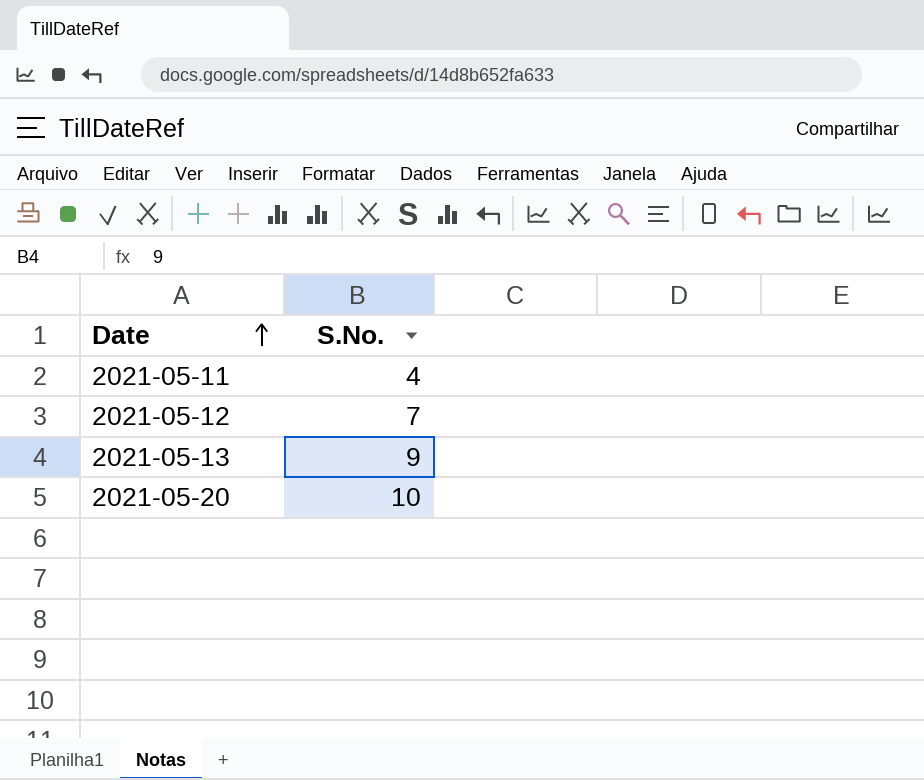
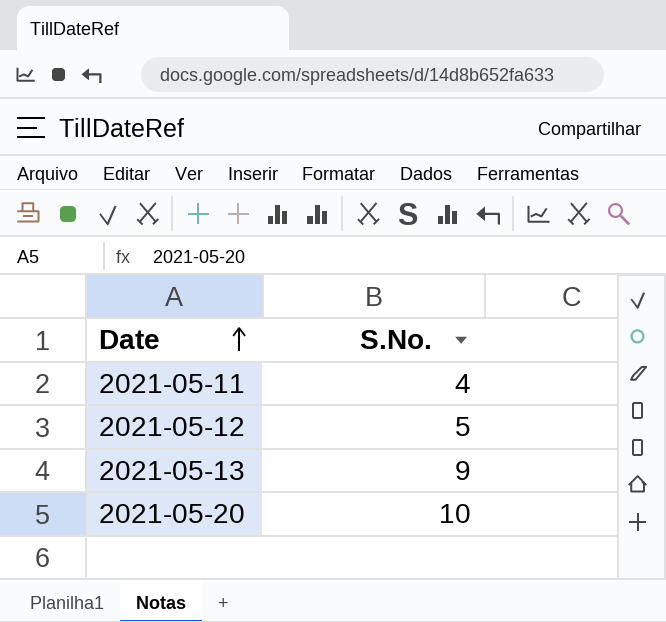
2021-05-12 | S.No.: 7 -> 5

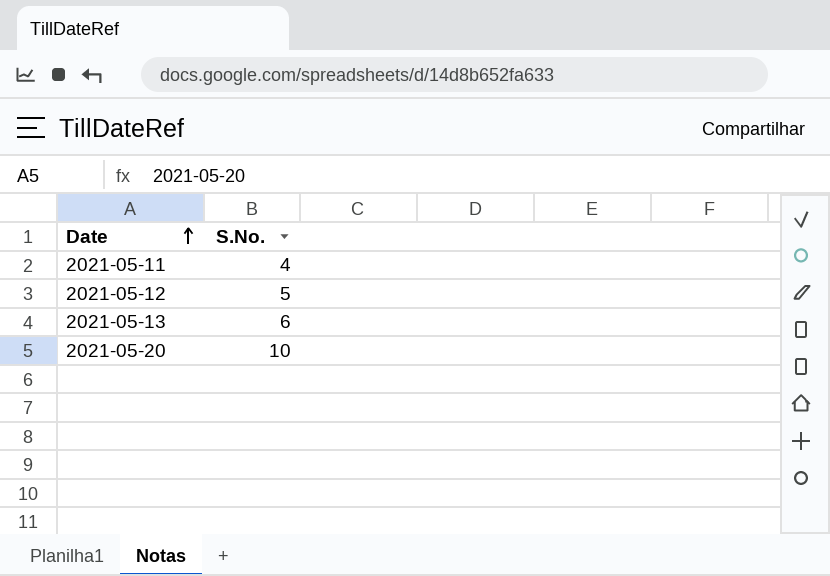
2021-05-13 | S.No.: 9 -> 6

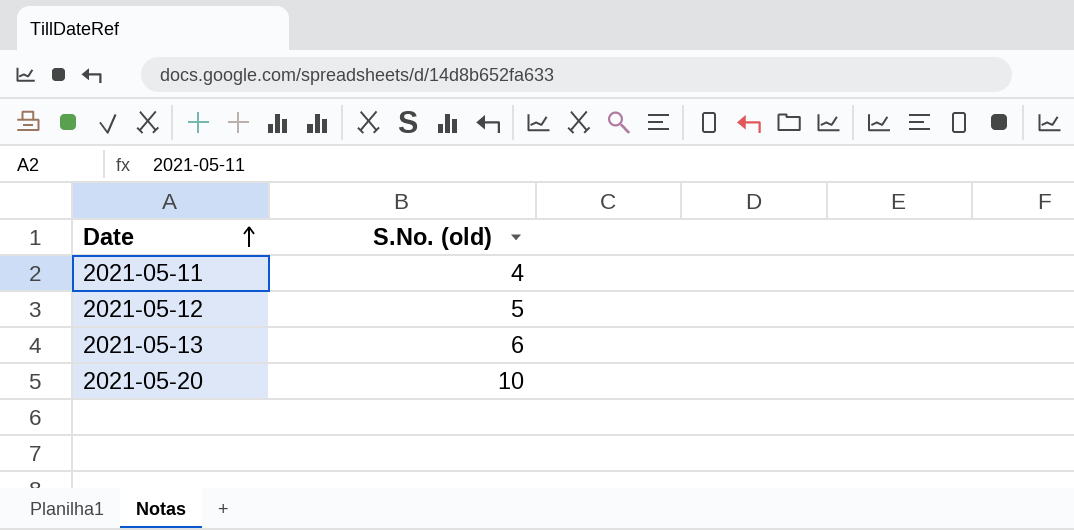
column name: S.No. -> S.No. (old)

